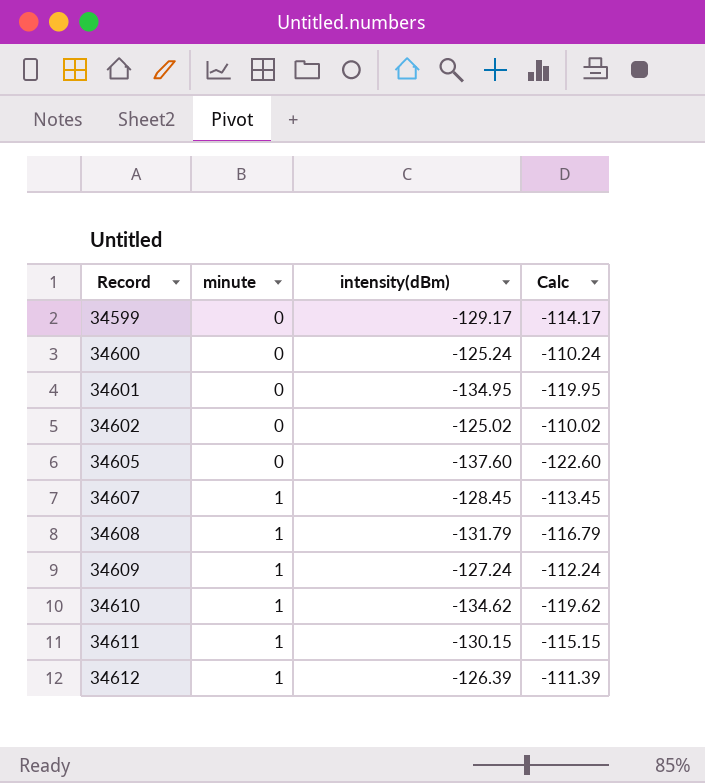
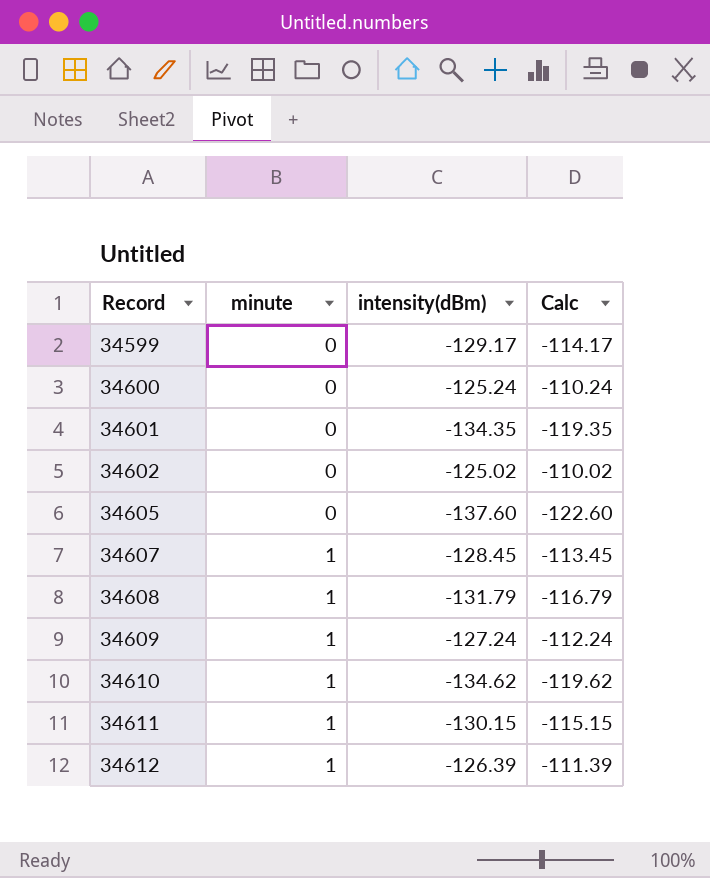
34601 | intensity(dBm): -134.95 -> -134.35
34601 | Calc: -119.95 -> -119.35

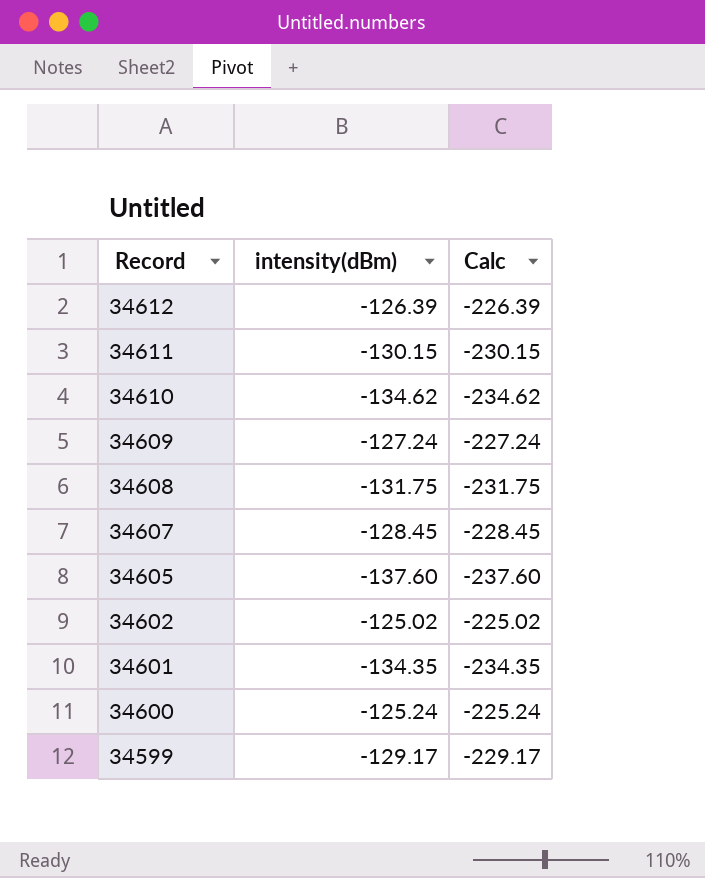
row order: Record ascending -> Record descending
column minute | position: 2 -> none
column Calc | formula: [intensity(dBm)] + 15 -> [intensity(dBm)] - 100
34608 | intensity(dBm): -131.79 -> -131.75

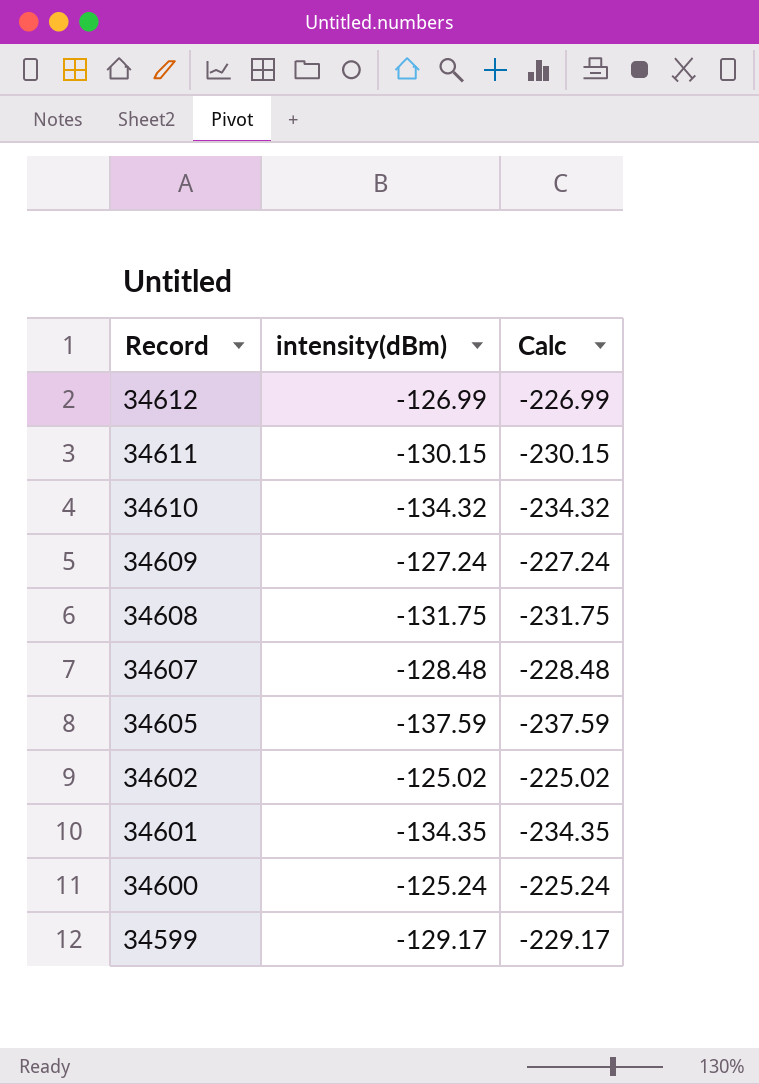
34612 | intensity(dBm): -126.39 -> -126.99
34612 | Calc: -226.39 -> -226.99
34610 | intensity(dBm): -134.62 -> -134.32
34610 | Calc: -234.62 -> -234.32
34607 | intensity(dBm): -128.45 -> -128.48
34607 | Calc: -228.45 -> -228.48
34605 | intensity(dBm): -137.60 -> -137.59
34605 | Calc: -237.60 -> -237.59

